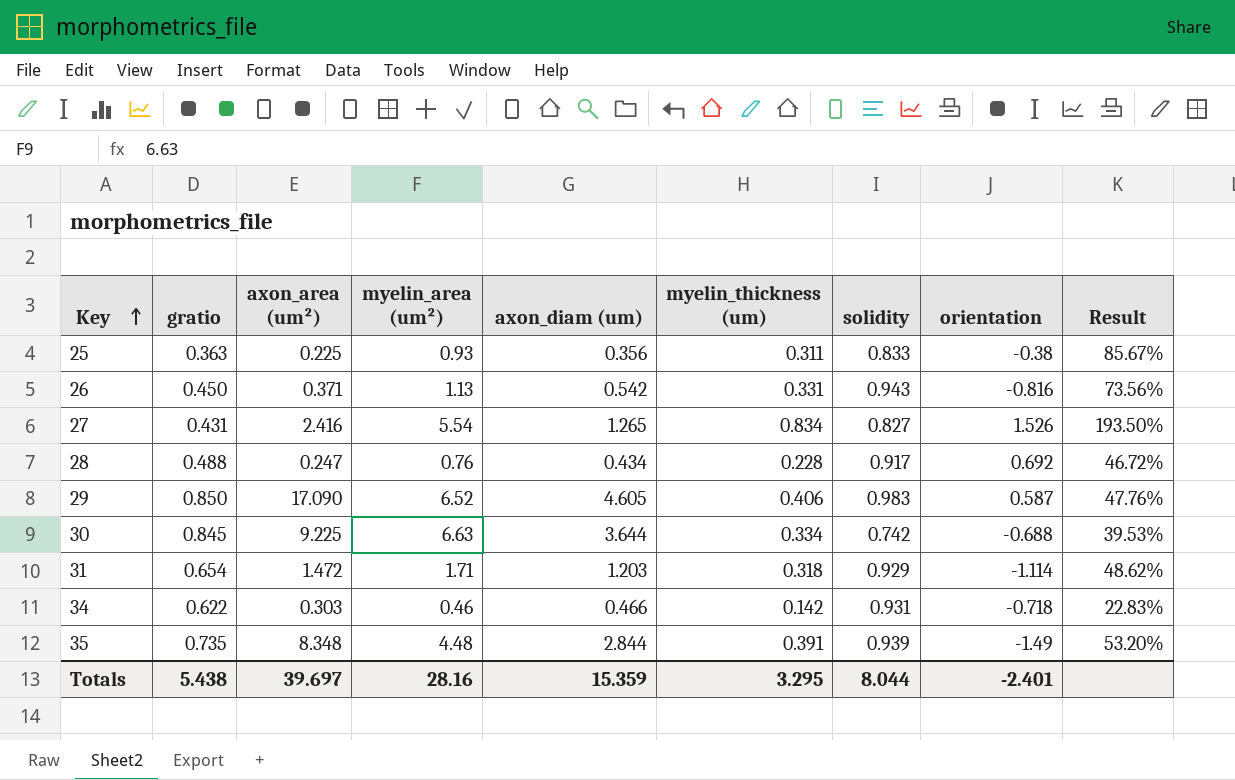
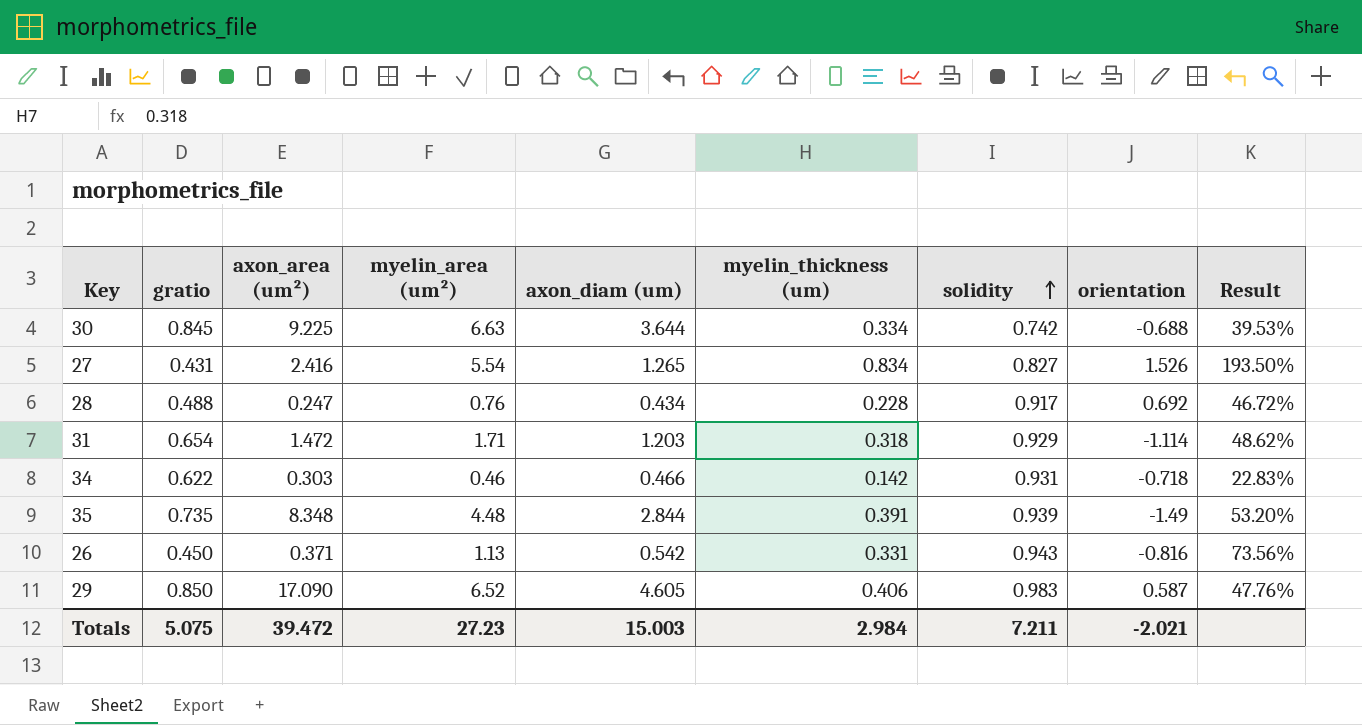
row order: Key ascending -> solidity ascending
row 25: 0.363 | 0.225 | 0.93 | 0.356 | 0.311 | 0.833 | -0.38 | 85.67% -> none
Totals | gratio: 5.438 -> 5.075
Totals | axon_area (um²): 39.697 -> 39.472
Totals | myelin_area (um²): 28.16 -> 27.23
Totals | axon_diam (um): 15.359 -> 15.003
Totals | myelin_thickness (um): 3.295 -> 2.984
Totals | solidity: 8.044 -> 7.211
Totals | orientation: -2.401 -> -2.021

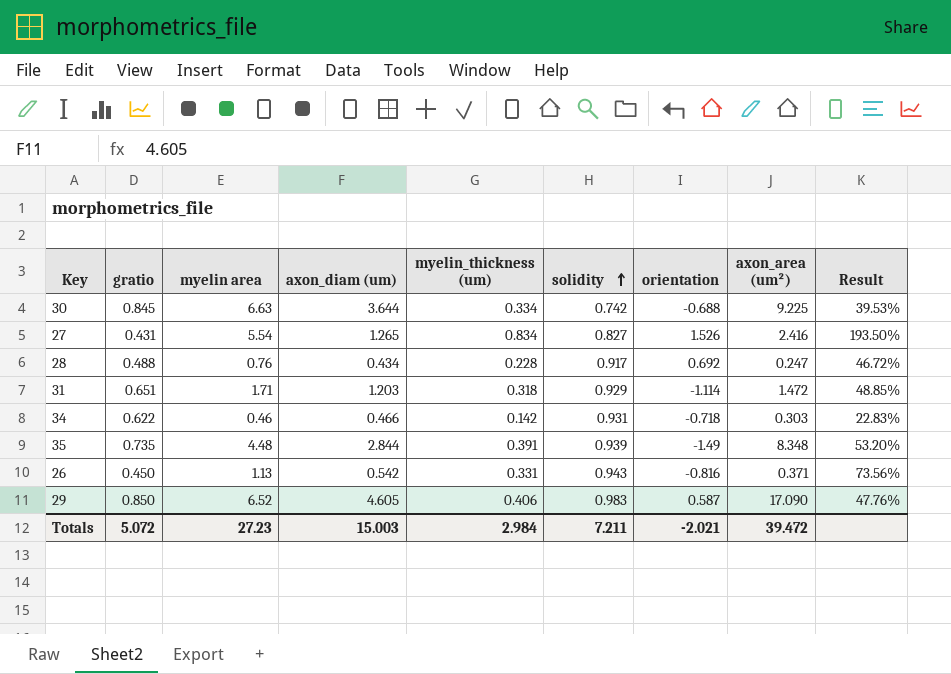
column name: myelin_area (um²) -> myelin area
column axon_area (um²) | position: 3 -> 8
31 | gratio: 0.654 -> 0.651
31 | Result: 48.62% -> 48.85%
Totals | gratio: 5.075 -> 5.072

